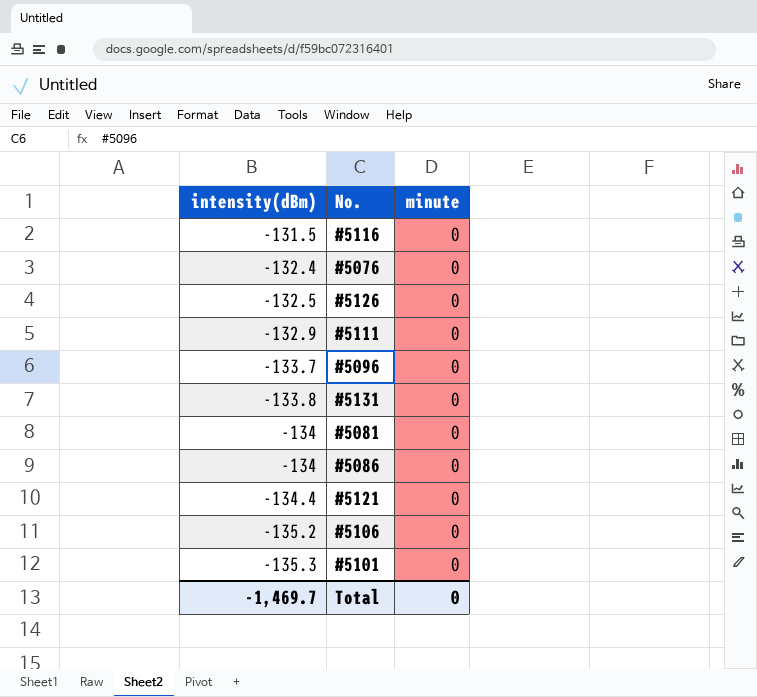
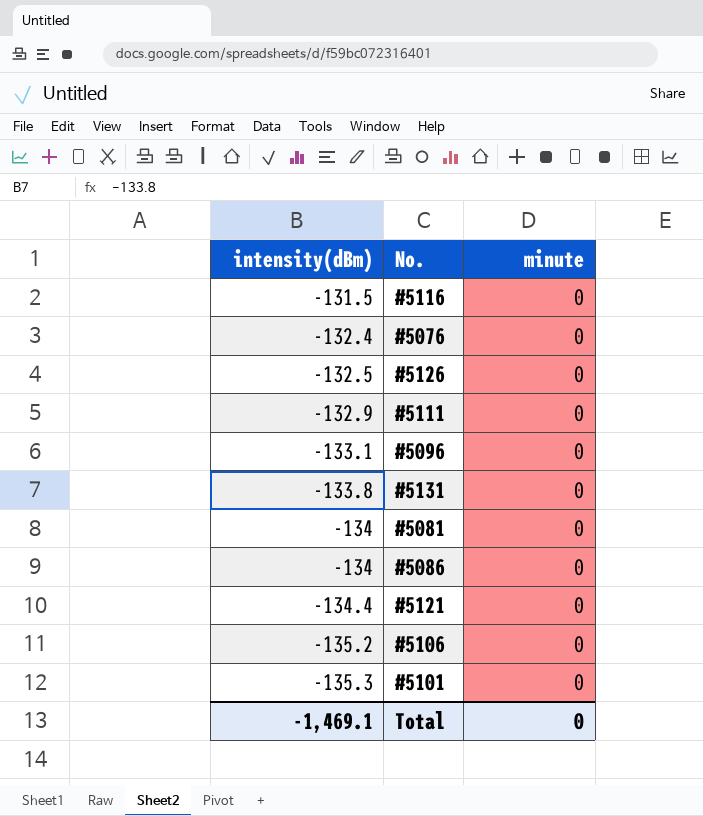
#5096 | intensity(dBm): -133.7 -> -133.1
Total | intensity(dBm): -1,469.7 -> -1,469.1

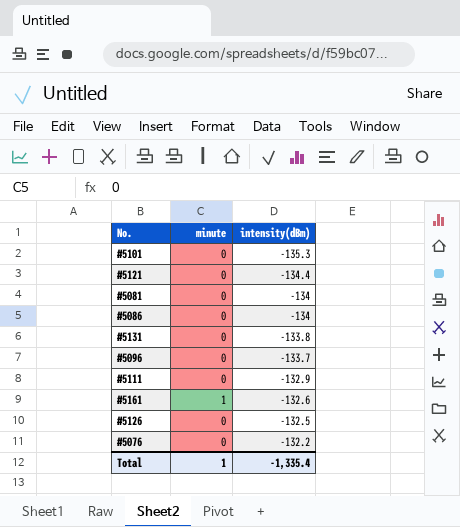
row order: intensity(dBm) descending -> intensity(dBm) ascending
column intensity(dBm) | position: 1 -> 3
row #5116: -131.5 | 0 -> none
row #5106: -135.2 | 0 -> none
#5096 | intensity(dBm): -133.1 -> -133.7
row #5161: none -> 1 | -132.6
#5076 | intensity(dBm): -132.4 -> -132.2
Total | minute: 0 -> 1
Total | intensity(dBm): -1,469.1 -> -1,335.4

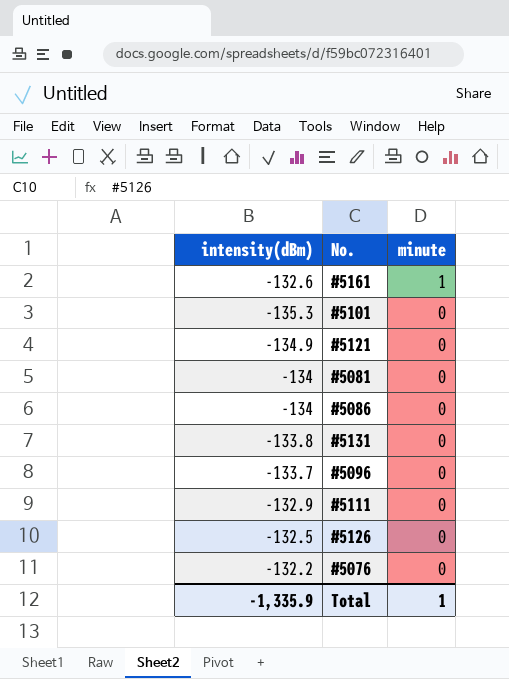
row order: intensity(dBm) ascending -> minute descending
column intensity(dBm) | position: 3 -> 1
#5121 | intensity(dBm): -134.4 -> -134.9
Total | intensity(dBm): -1,335.4 -> -1,335.9

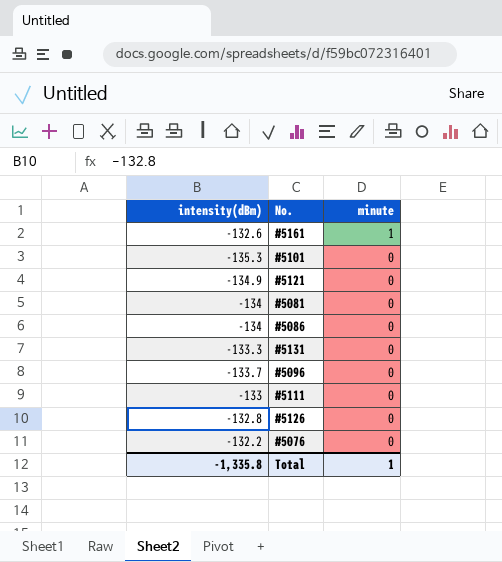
#5131 | intensity(dBm): -133.8 -> -133.3
#5111 | intensity(dBm): -132.9 -> -133
#5126 | intensity(dBm): -132.5 -> -132.8
Total | intensity(dBm): -1,335.9 -> -1,335.8

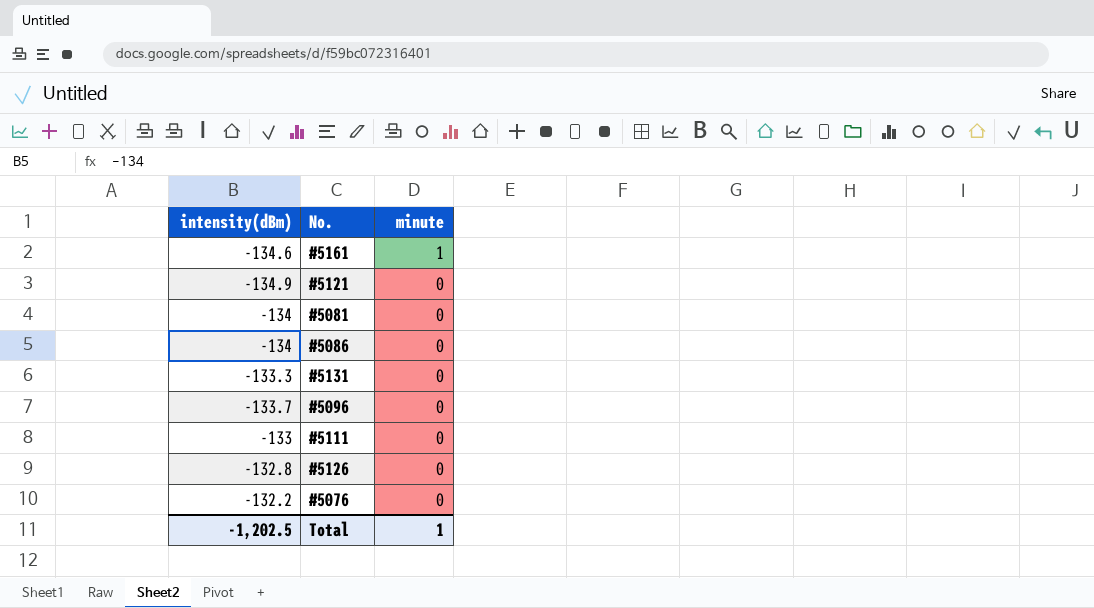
row #5101: -135.3 | 0 -> none
#5161 | intensity(dBm): -132.6 -> -134.6
Total | intensity(dBm): -1,335.8 -> -1,202.5

